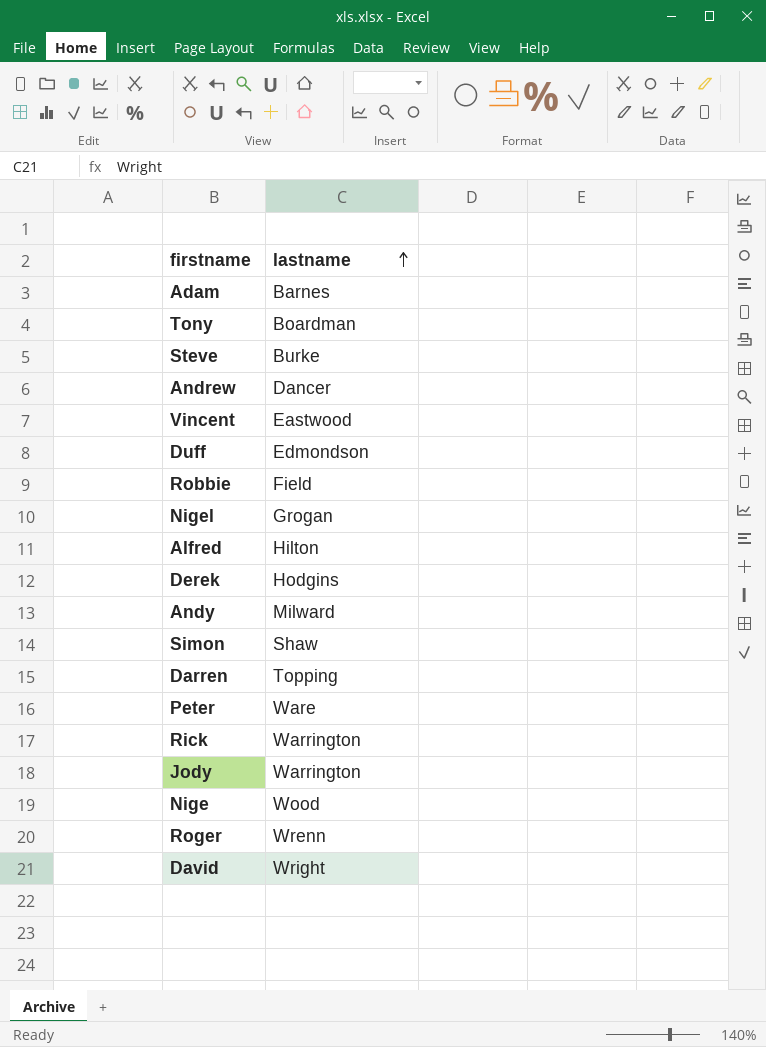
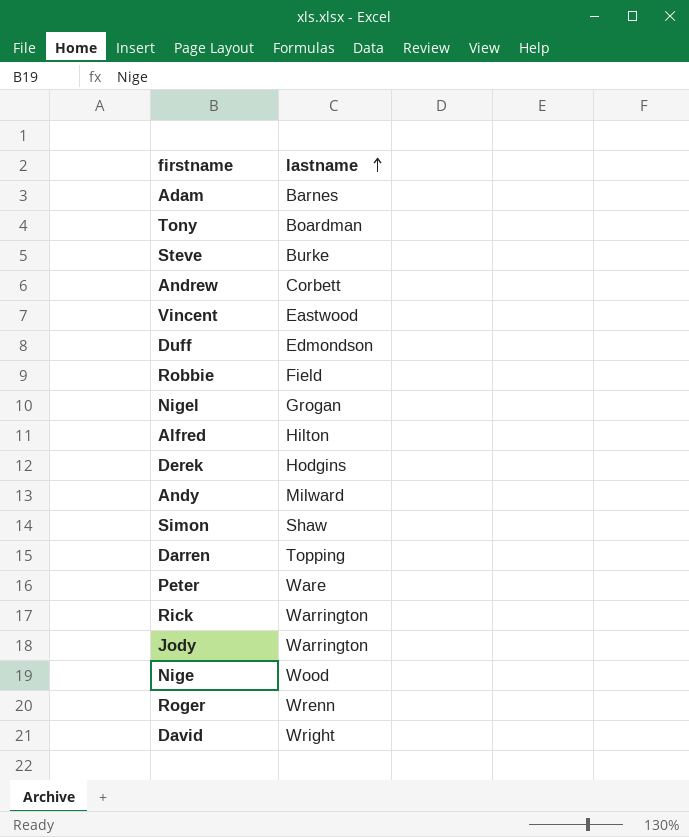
Andrew | lastname: Dancer -> Corbett

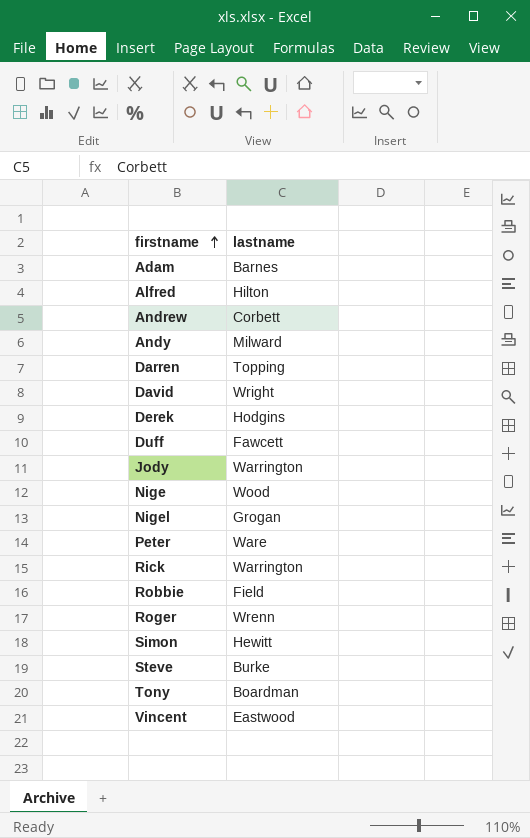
row order: lastname ascending -> firstname ascending
Duff | lastname: Edmondson -> Fawcett
Simon | lastname: Shaw -> Hewitt

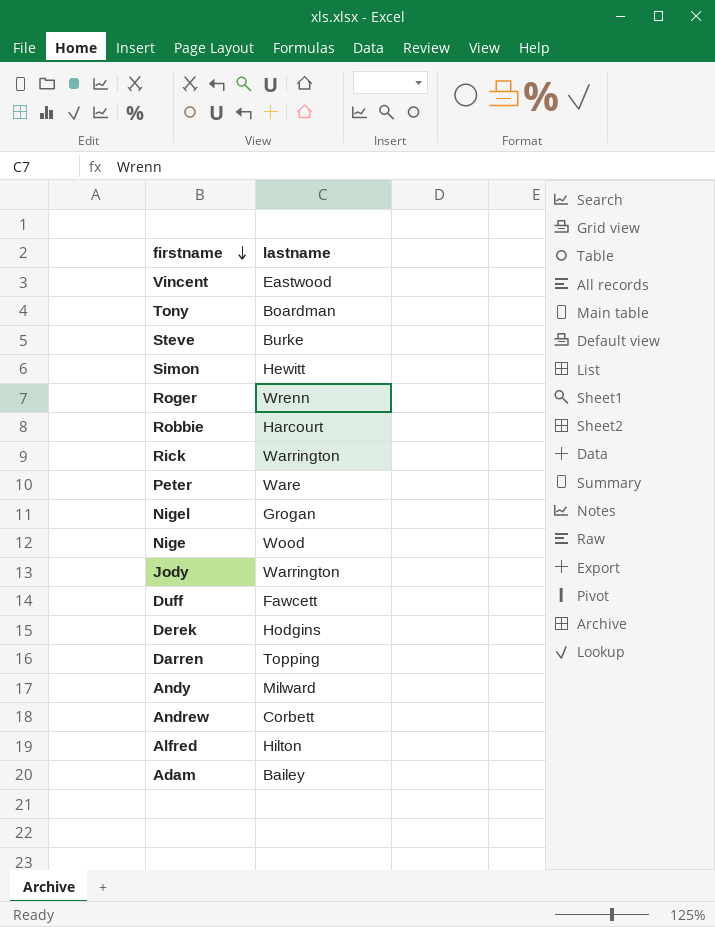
row order: firstname ascending -> firstname descending
row David: Wright -> none
Robbie | lastname: Field -> Harcourt
Adam | lastname: Barnes -> Bailey

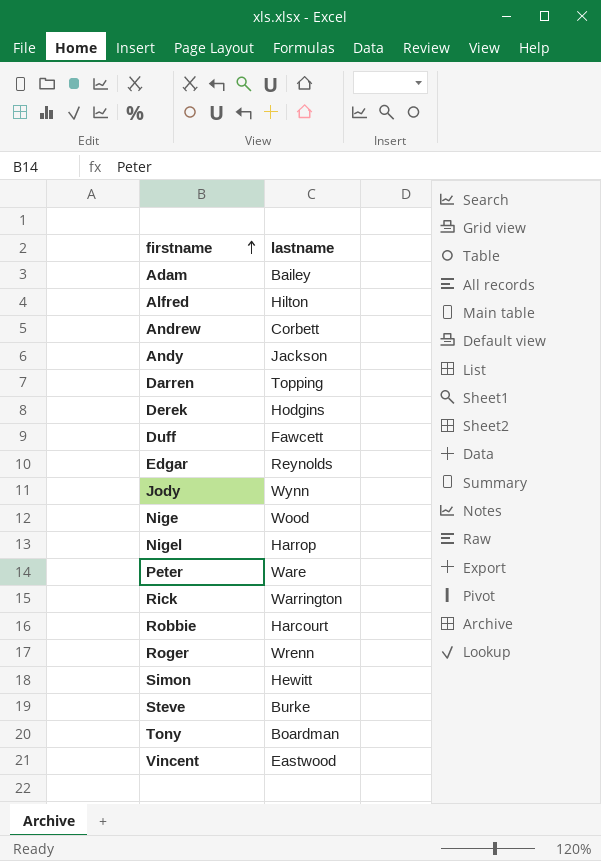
row order: firstname descending -> firstname ascending
Andy | lastname: Milward -> Jackson
row Edgar: none -> Reynolds
Jody | lastname: Warrington -> Wynn
Nigel | lastname: Grogan -> Harrop

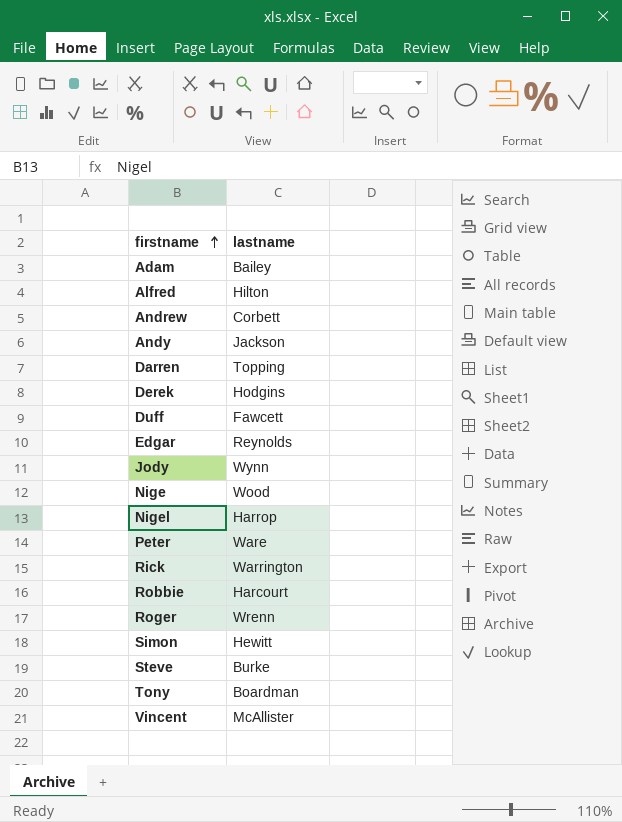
Vincent | lastname: Eastwood -> McAllister

